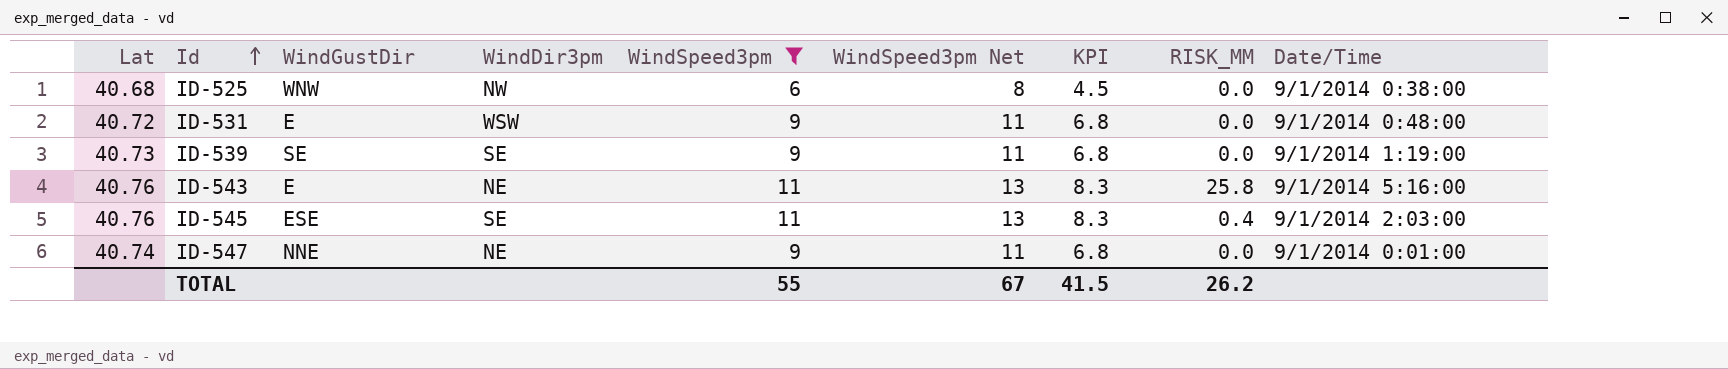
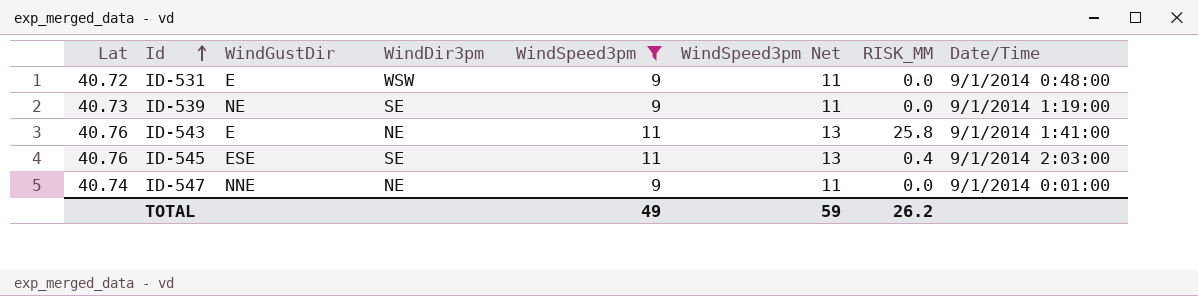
column KPI | formula: [WindSpeed3pm] * 0.75 -> none
row ID-525: 40.68 | WNW | NW | 6 | 8 | 4.5 | 0.0 | 9/1/2014 0:38:00 -> none
ID-539 | WindGustDir: SE -> NE
ID-543 | Date/Time: 9/1/2014 5:16:00 -> 9/1/2014 1:41:00
TOTAL | WindSpeed3pm: 55 -> 49
TOTAL | WindSpeed3pm Net: 67 -> 59

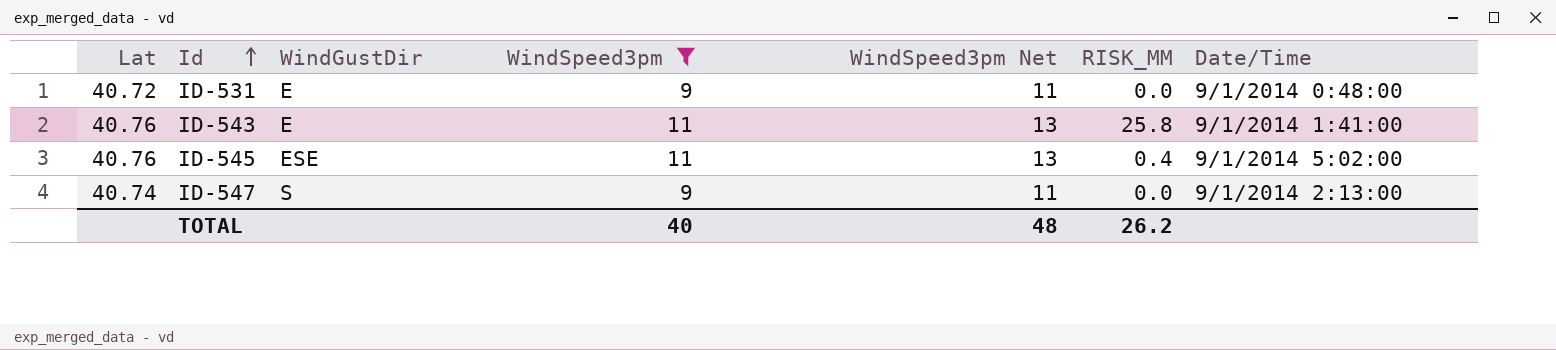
column WindDir3pm | position: 4 -> none
row ID-539: 40.73 | NE | SE | 9 | 11 | 0.0 | 9/1/2014 1:19:00 -> none
ID-545 | Date/Time: 9/1/2014 2:03:00 -> 9/1/2014 5:02:00
ID-547 | WindGustDir: NNE -> S
ID-547 | Date/Time: 9/1/2014 0:01:00 -> 9/1/2014 2:13:00
TOTAL | WindSpeed3pm: 49 -> 40
TOTAL | WindSpeed3pm Net: 59 -> 48

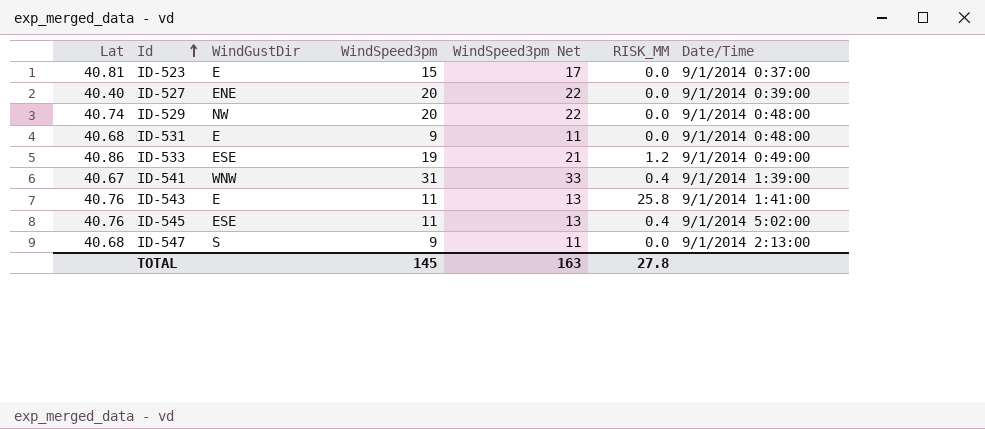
filter: WindSpeed3pm <= 11 -> none
ID-531 | Lat: 40.72 -> 40.68
ID-547 | Lat: 40.74 -> 40.68
TOTAL | WindSpeed3pm: 40 -> 145
TOTAL | WindSpeed3pm Net: 48 -> 163
TOTAL | RISK_MM: 26.2 -> 27.8

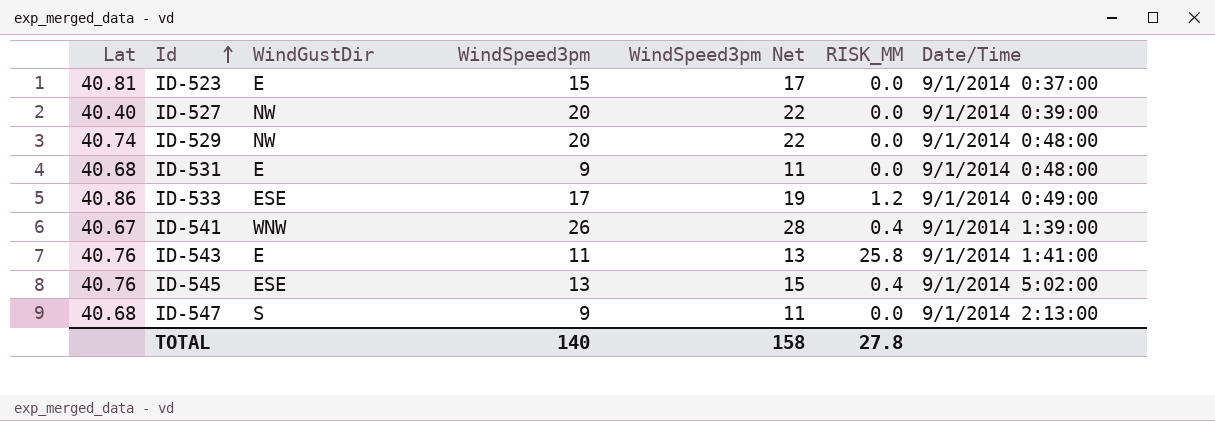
ID-527 | WindGustDir: ENE -> NW
ID-533 | WindSpeed3pm: 19 -> 17
ID-533 | WindSpeed3pm Net: 21 -> 19
ID-541 | WindSpeed3pm: 31 -> 26
ID-541 | WindSpeed3pm Net: 33 -> 28
ID-545 | WindSpeed3pm: 11 -> 13
ID-545 | WindSpeed3pm Net: 13 -> 15
TOTAL | WindSpeed3pm: 145 -> 140
TOTAL | WindSpeed3pm Net: 163 -> 158

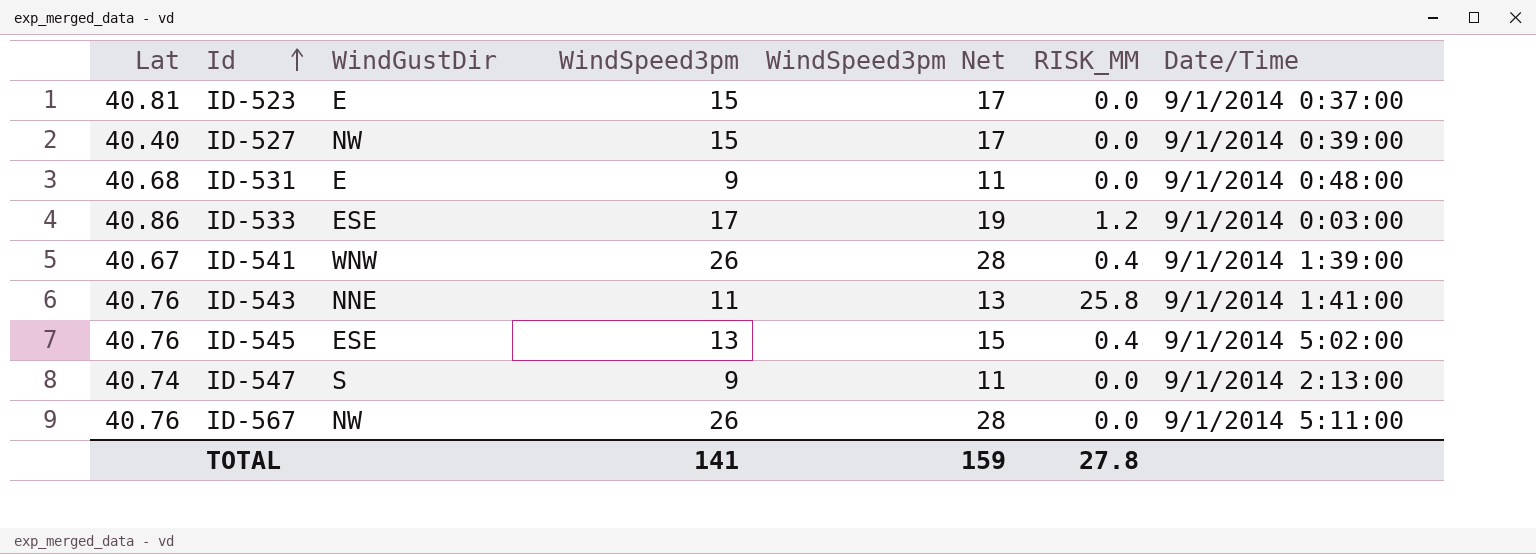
row ID-529: 40.74 | NW | 20 | 22 | 0.0 | 9/1/2014 0:48:00 -> none
ID-527 | WindSpeed3pm: 20 -> 15
ID-527 | WindSpeed3pm Net: 22 -> 17
ID-533 | Date/Time: 9/1/2014 0:49:00 -> 9/1/2014 0:03:00
ID-543 | WindGustDir: E -> NNE
ID-547 | Lat: 40.68 -> 40.74
row ID-567: none -> 40.76 | NW | 26 | 28 | 0.0 | 9/1/2014 5:11:00
TOTAL | WindSpeed3pm: 140 -> 141
TOTAL | WindSpeed3pm Net: 158 -> 159

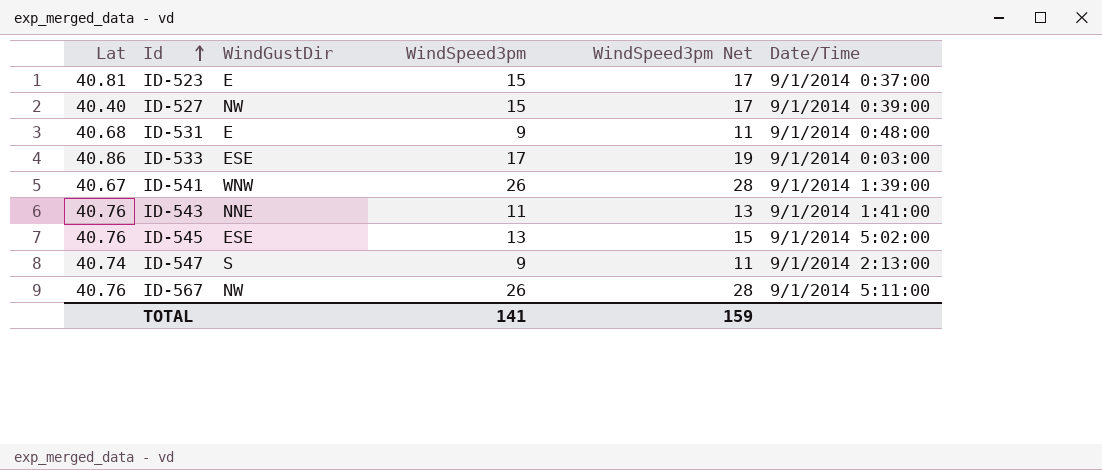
column RISK_MM | position: 6 -> none

